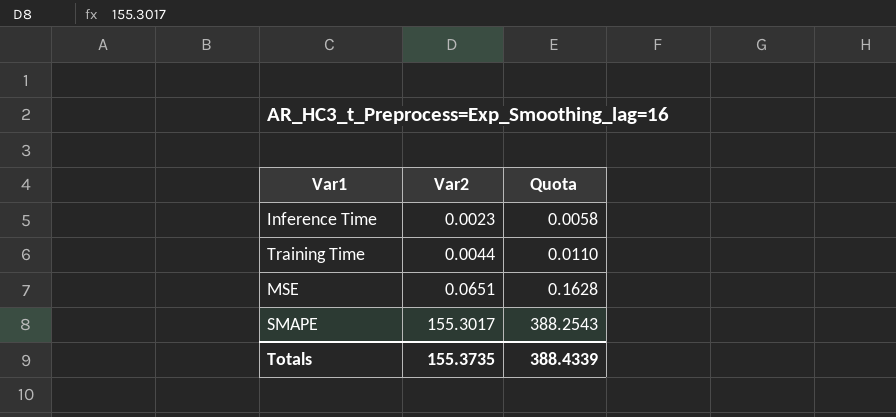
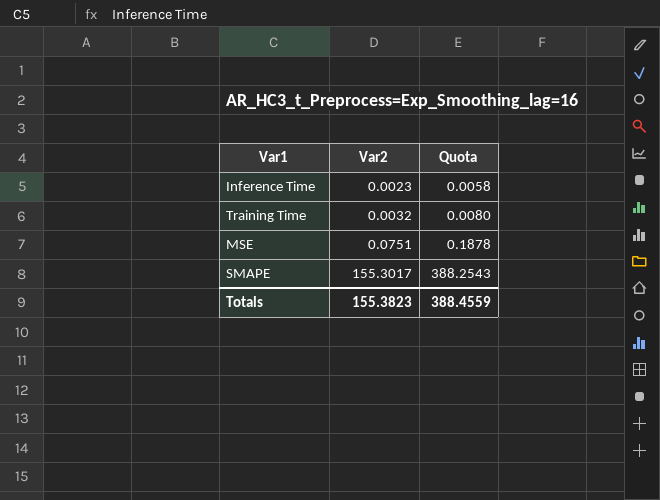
Training Time | Var2: 0.0044 -> 0.0032
Training Time | Quota: 0.0110 -> 0.0080
MSE | Var2: 0.0651 -> 0.0751
MSE | Quota: 0.1628 -> 0.1878
Totals | Var2: 155.3735 -> 155.3823
Totals | Quota: 388.4339 -> 388.4559

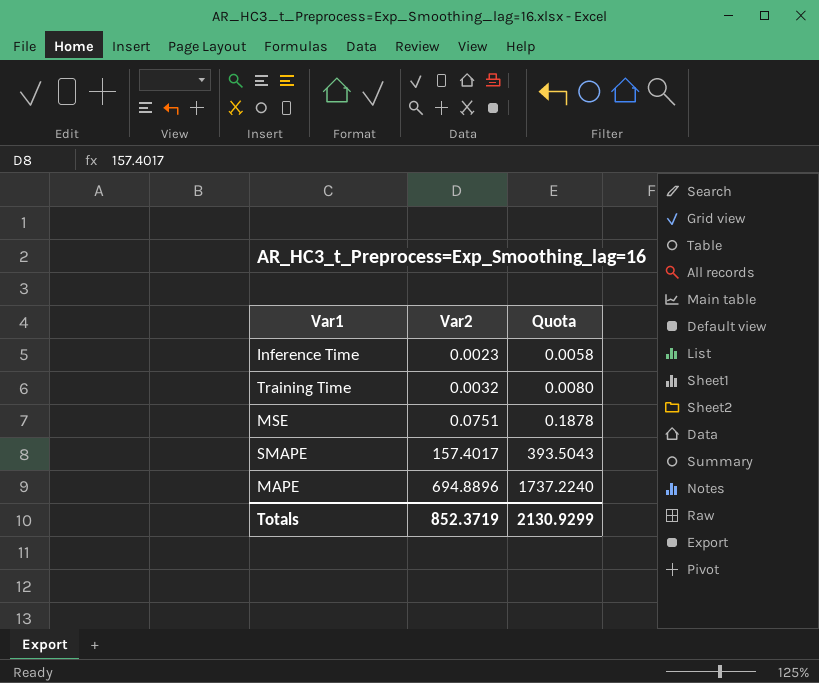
SMAPE | Var2: 155.3017 -> 157.4017
SMAPE | Quota: 388.2543 -> 393.5043
row MAPE: none -> 694.8896 | 1737.2240
Totals | Var2: 155.3823 -> 852.3719
Totals | Quota: 388.4559 -> 2130.9299

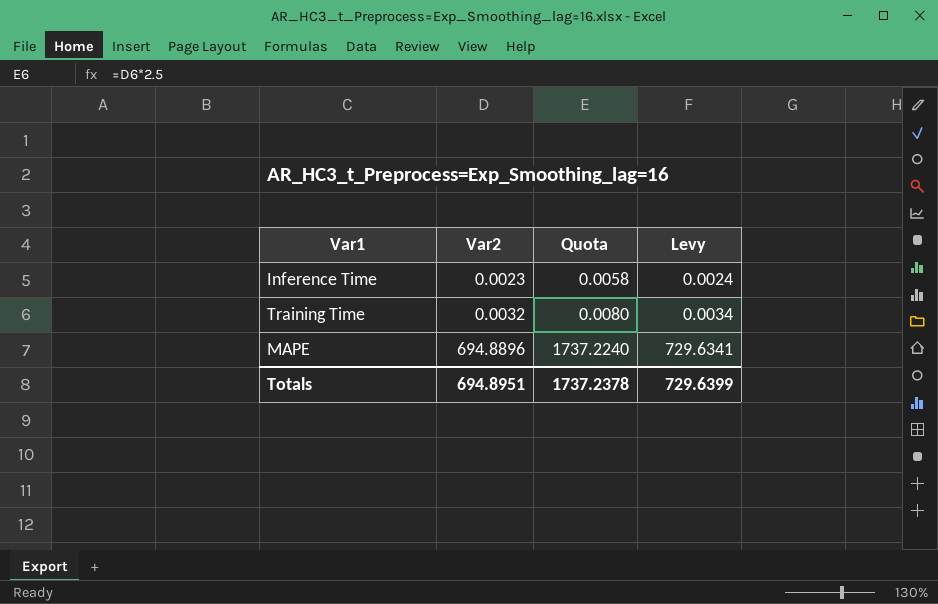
column Levy | formula: none -> [Var2] * 1.05
row MSE: 0.0751 | 0.1878 -> none
row SMAPE: 157.4017 | 393.5043 -> none
Totals | Var2: 852.3719 -> 694.8951
Totals | Quota: 2130.9299 -> 1737.2378

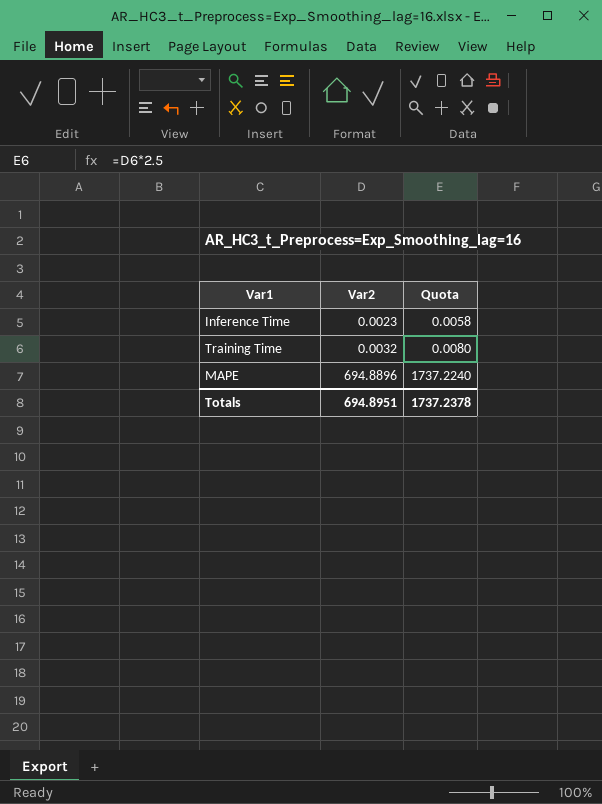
column Levy | formula: [Var2] * 1.05 -> none

